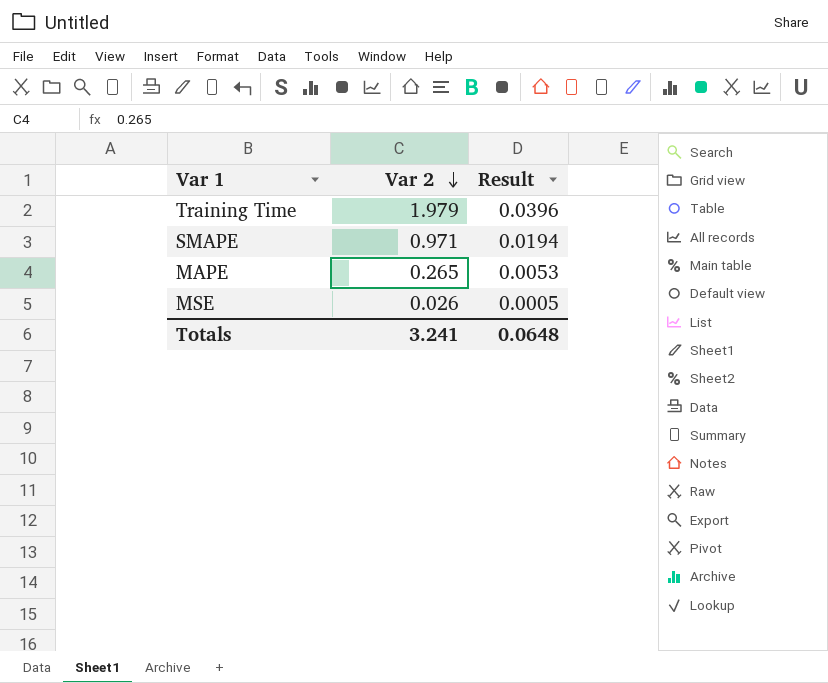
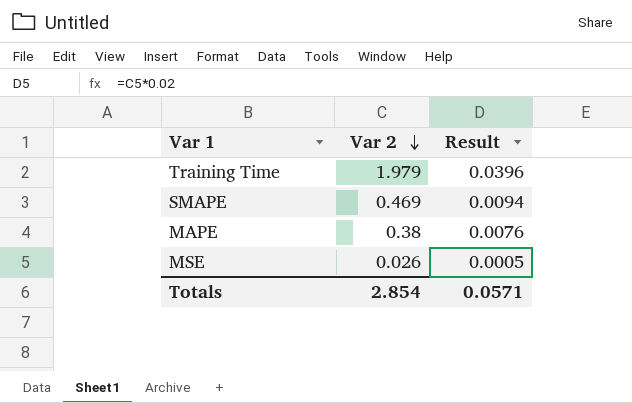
SMAPE | Var 2: 0.971 -> 0.469
SMAPE | Result: 0.0194 -> 0.0094
MAPE | Var 2: 0.265 -> 0.38
MAPE | Result: 0.0053 -> 0.0076
Totals | Var 2: 3.241 -> 2.854
Totals | Result: 0.0648 -> 0.0571

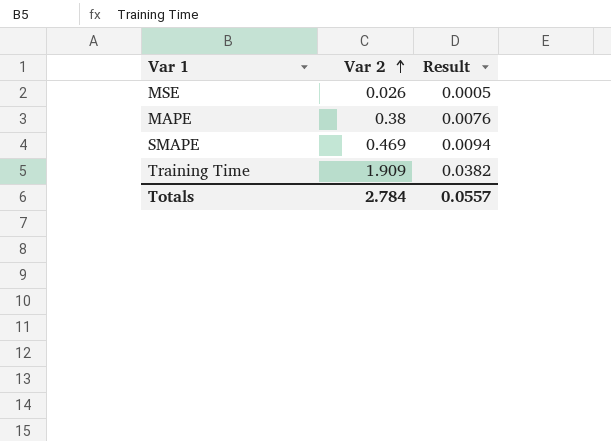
row order: Var 2 descending -> Var 2 ascending
Training Time | Var 2: 1.979 -> 1.909
Training Time | Result: 0.0396 -> 0.0382
Totals | Var 2: 2.854 -> 2.784
Totals | Result: 0.0571 -> 0.0557

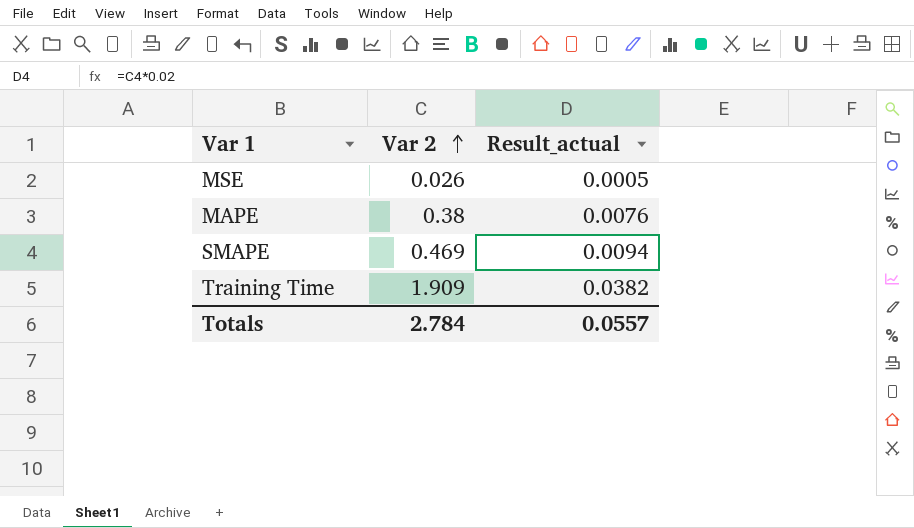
column name: Result -> Result_actual

